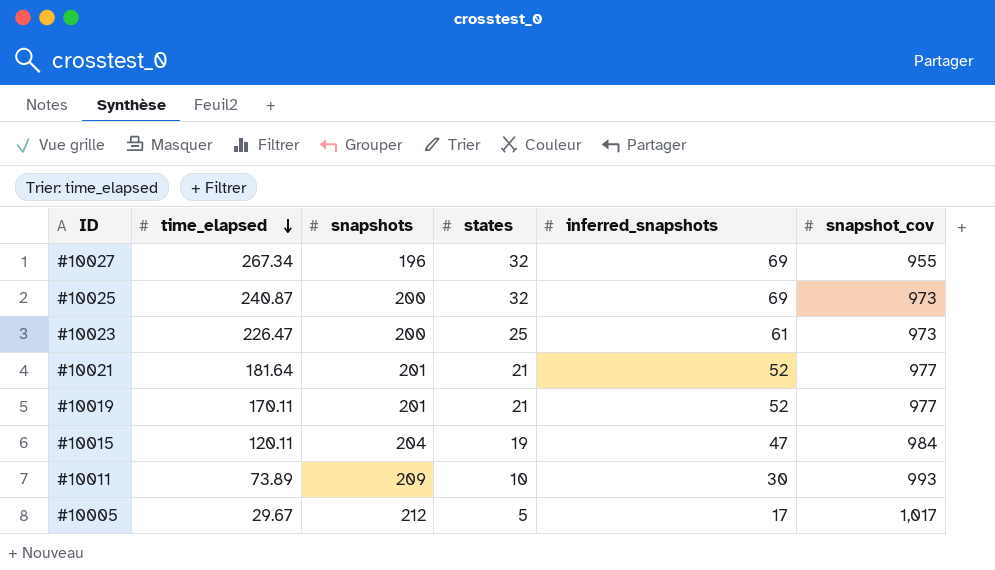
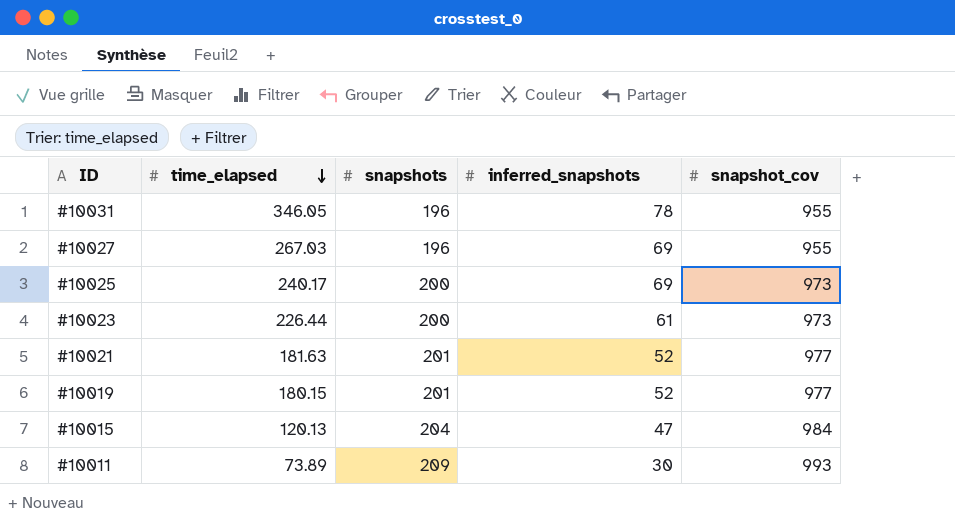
column states | position: 4 -> none
row #10005: 29.67 | 212 | 5 | 17 | 1,017 -> none
row #10031: none -> 346.05 | 196 | 78 | 955
#10027 | time_elapsed: 267.34 -> 267.03
#10025 | time_elapsed: 240.87 -> 240.17
#10023 | time_elapsed: 226.47 -> 226.44
#10021 | time_elapsed: 181.64 -> 181.63
#10019 | time_elapsed: 170.11 -> 180.15
#10015 | time_elapsed: 120.11 -> 120.13

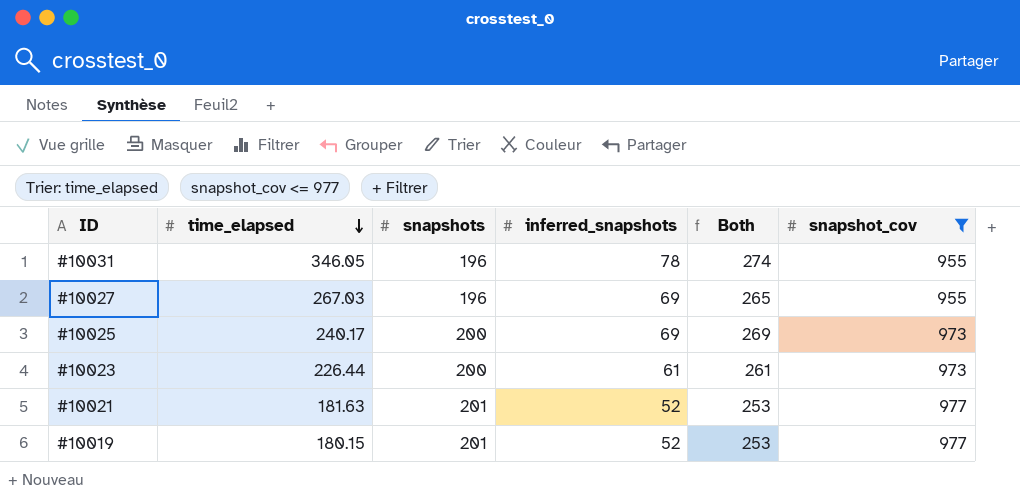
filter: none -> snapshot_cov <= 977
column Both | formula: none -> [snapshots] + [inferred_snapshots]

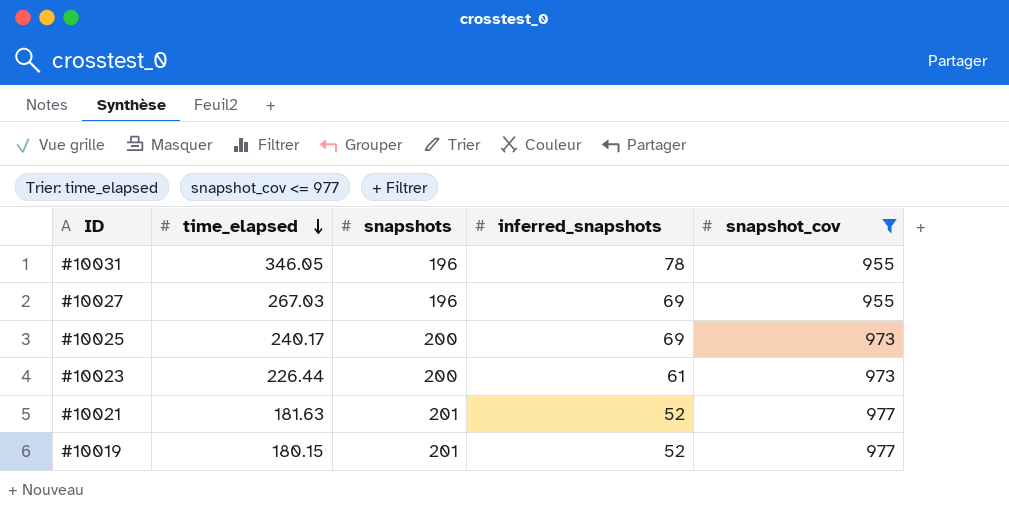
column Both | formula: [snapshots] + [inferred_snapshots] -> none

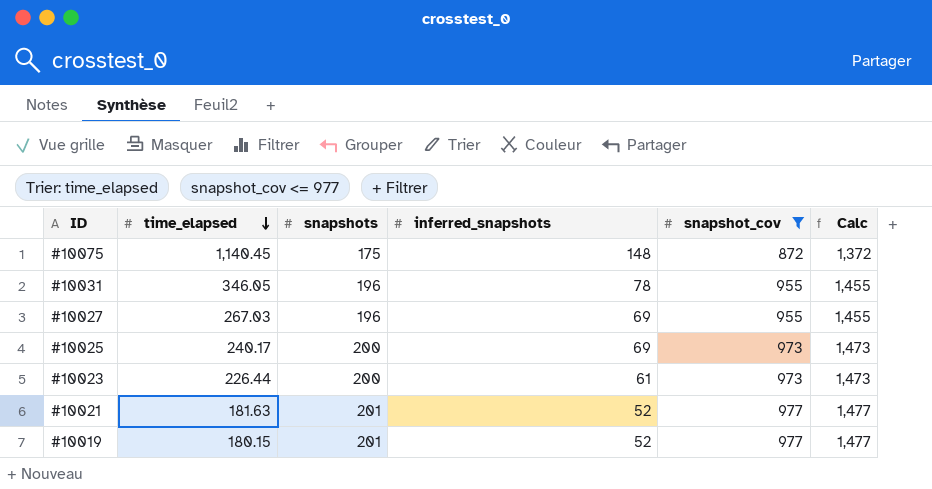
column Calc | formula: none -> [snapshot_cov] + 500
row #10075: none -> 1,140.45 | 175 | 148 | 872 | 1,372

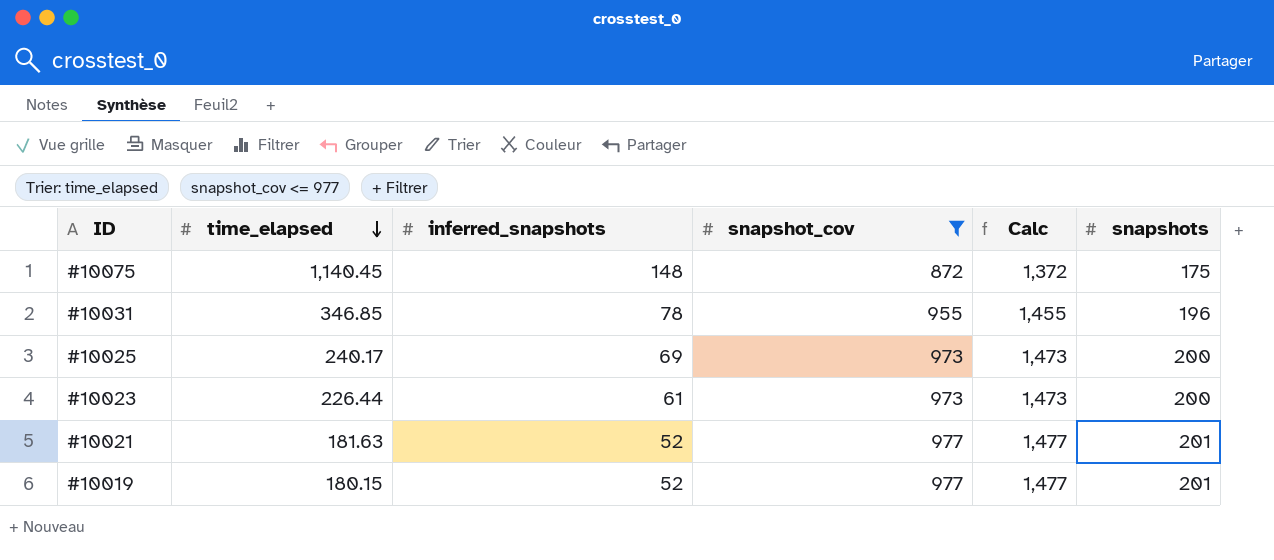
column snapshots | position: 3 -> 6
row #10027: 267.03 | 196 | 69 | 955 | 1,455 -> none
#10031 | time_elapsed: 346.05 -> 346.85

